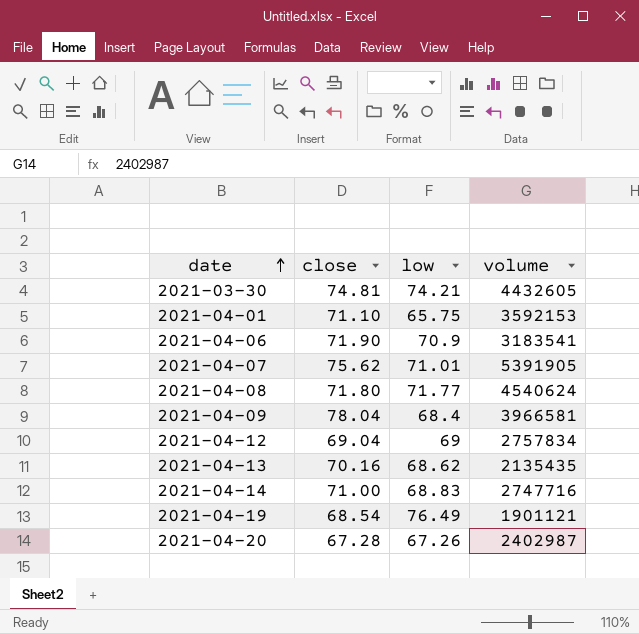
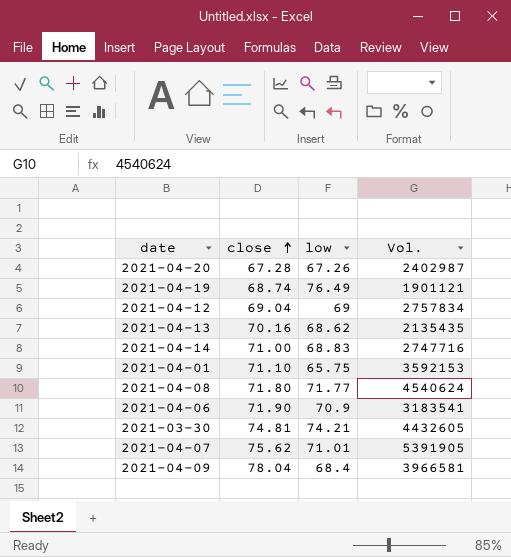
row order: date ascending -> close ascending
column name: volume -> Vol.
2021-04-19 | close: 68.54 -> 68.74

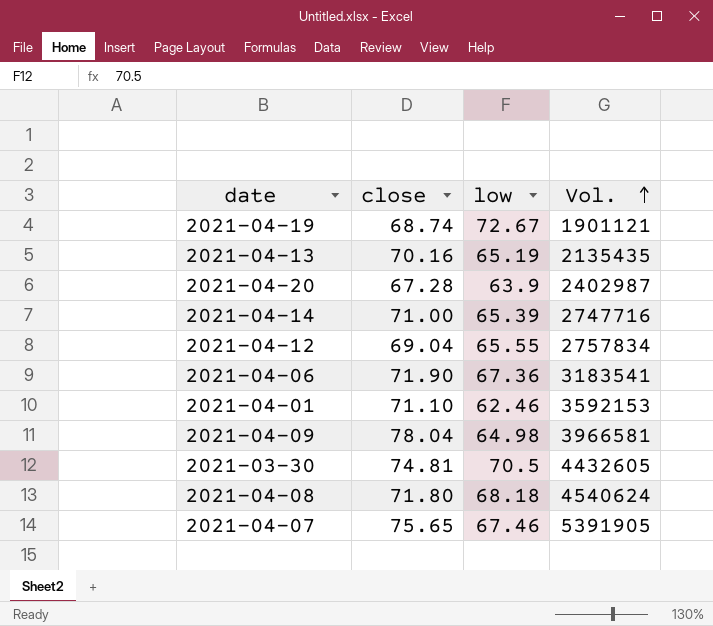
row order: close ascending -> Vol. ascending
2021-04-19 | low: 76.49 -> 72.67
2021-04-13 | low: 68.62 -> 65.19
2021-04-20 | low: 67.26 -> 63.9
2021-04-14 | low: 68.83 -> 65.39
2021-04-12 | low: 69 -> 65.55
2021-04-06 | low: 70.9 -> 67.36
2021-04-01 | low: 65.75 -> 62.46
2021-04-09 | low: 68.4 -> 64.98
2021-03-30 | low: 74.21 -> 70.5
2021-04-08 | low: 71.77 -> 68.18
2021-04-07 | close: 75.62 -> 75.65
2021-04-07 | low: 71.01 -> 67.46

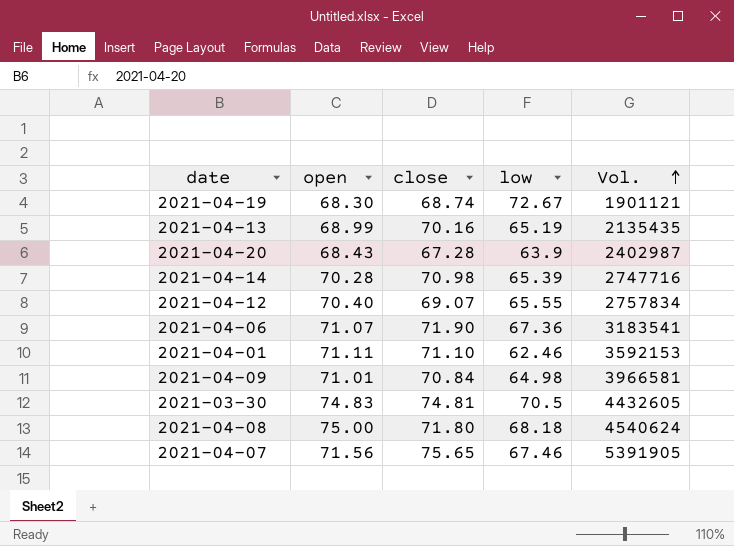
column open | position: none -> 2
2021-04-14 | close: 71.00 -> 70.98
2021-04-12 | close: 69.04 -> 69.07
2021-04-09 | close: 78.04 -> 70.84

